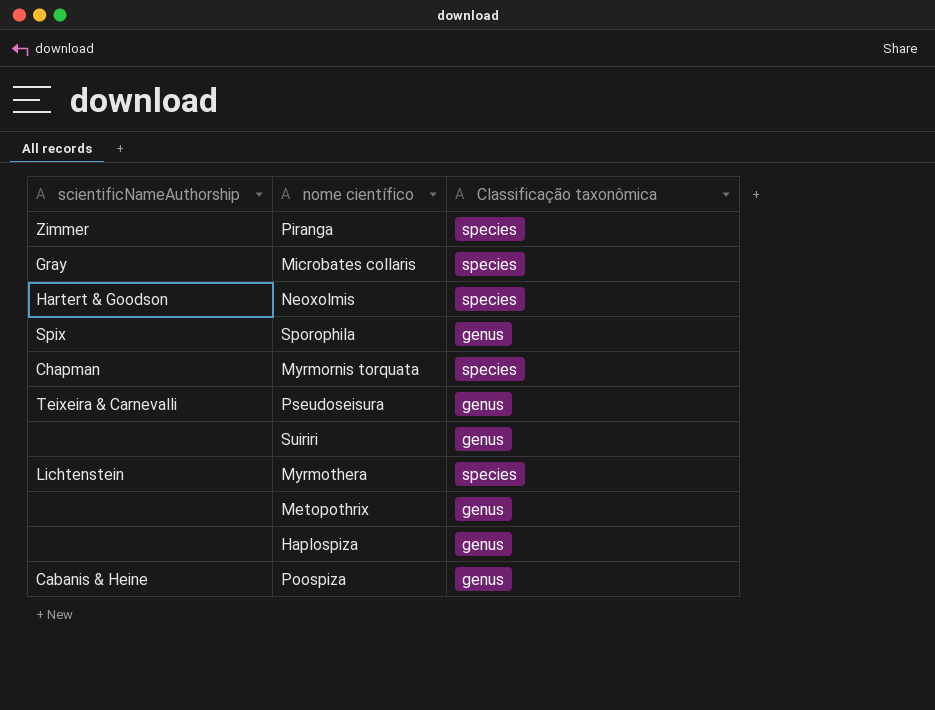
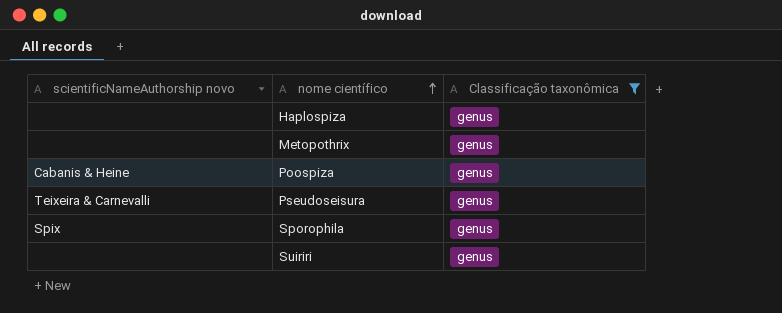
filter: none -> Classificação taxonômica = genus
row order: none -> nome científico ascending
column name: scientificNameAuthorship -> scientificNameAuthorship novo

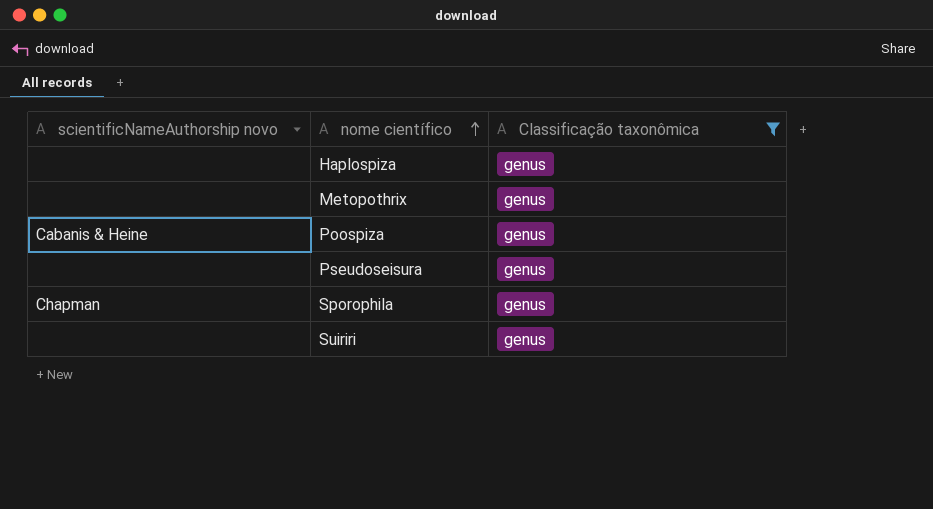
Pseudoseisura | scientificNameAuthorship novo: Teixeira & Carnevalli -> none
Sporophila | scientificNameAuthorship novo: Spix -> Chapman

